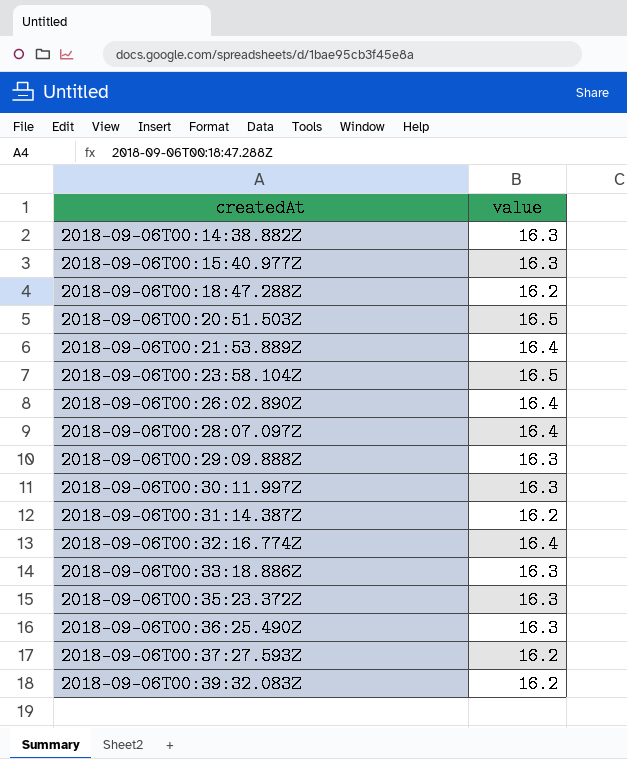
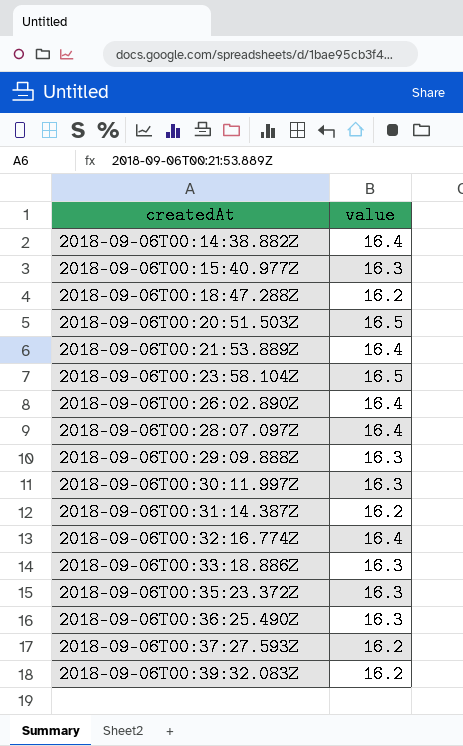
2018-09-06T00:14:38.882Z | value: 16.3 -> 16.4

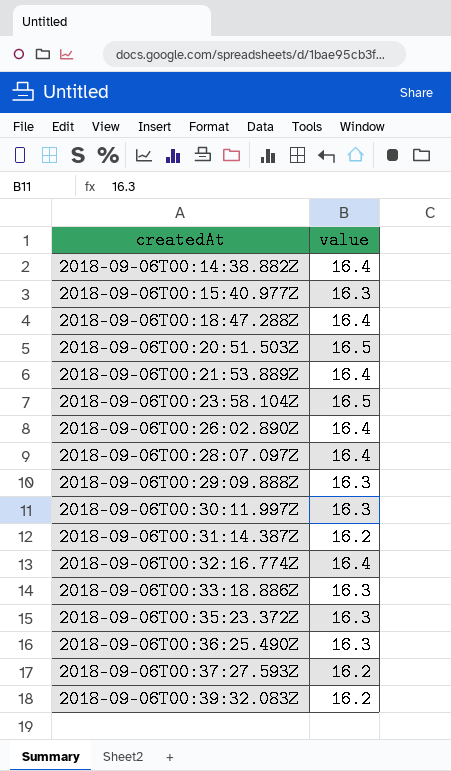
2018-09-06T00:18:47.288Z | value: 16.2 -> 16.4

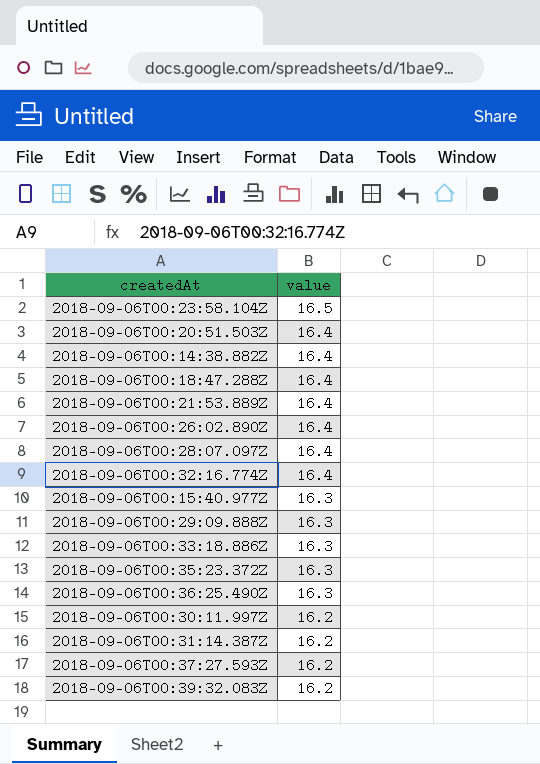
row order: createdAt ascending -> value descending
2018-09-06T00:20:51.503Z | value: 16.5 -> 16.4
2018-09-06T00:30:11.997Z | value: 16.3 -> 16.2

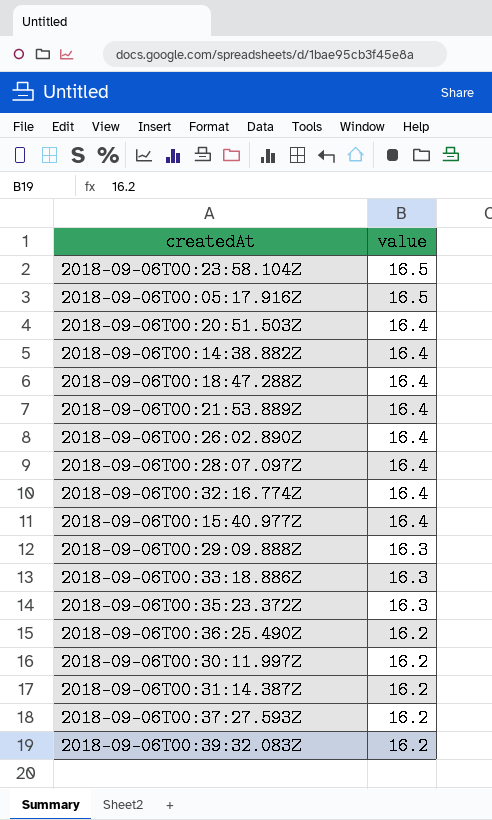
row 2018-09-06T00:05:17.916Z: none -> 16.5
2018-09-06T00:15:40.977Z | value: 16.3 -> 16.4
2018-09-06T00:36:25.490Z | value: 16.3 -> 16.2

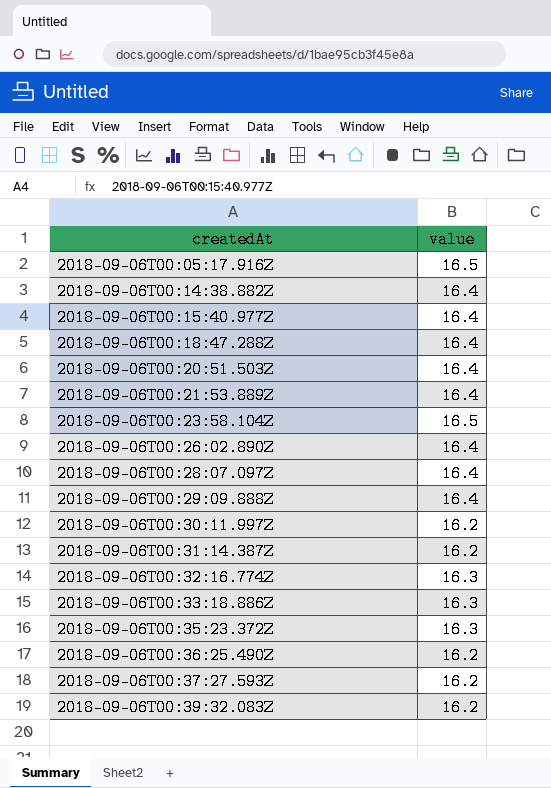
row order: value descending -> createdAt ascending
2018-09-06T00:29:09.888Z | value: 16.3 -> 16.4
2018-09-06T00:32:16.774Z | value: 16.4 -> 16.3

